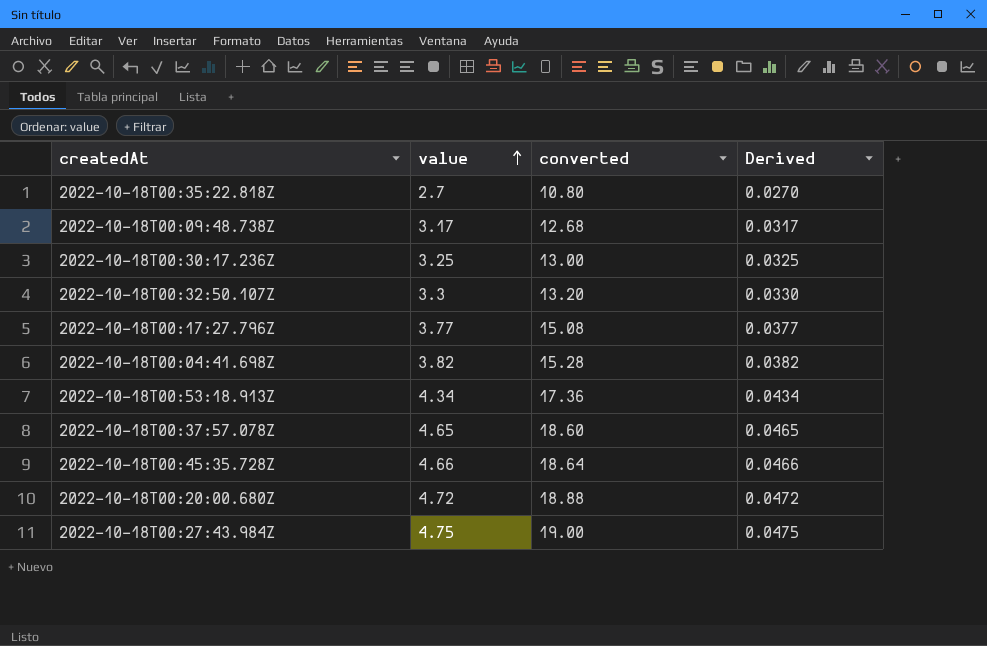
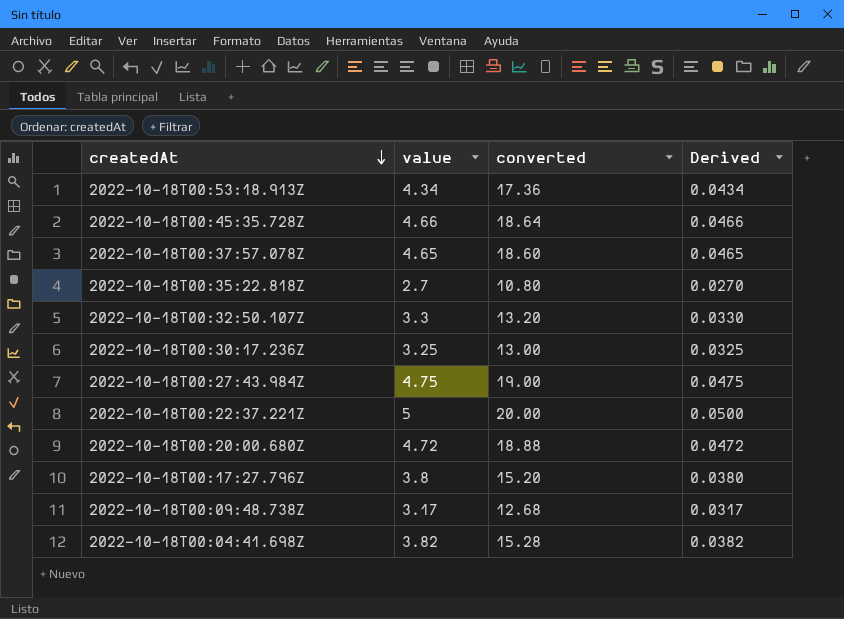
row order: value ascending -> createdAt descending
row 2022-10-18T00:22:37.221Z: none -> 5 | 20.00 | 0.0500
2022-10-18T00:17:27.796Z | value: 3.77 -> 3.8
2022-10-18T00:17:27.796Z | converted: 15.08 -> 15.20
2022-10-18T00:17:27.796Z | Derived: 0.0377 -> 0.0380

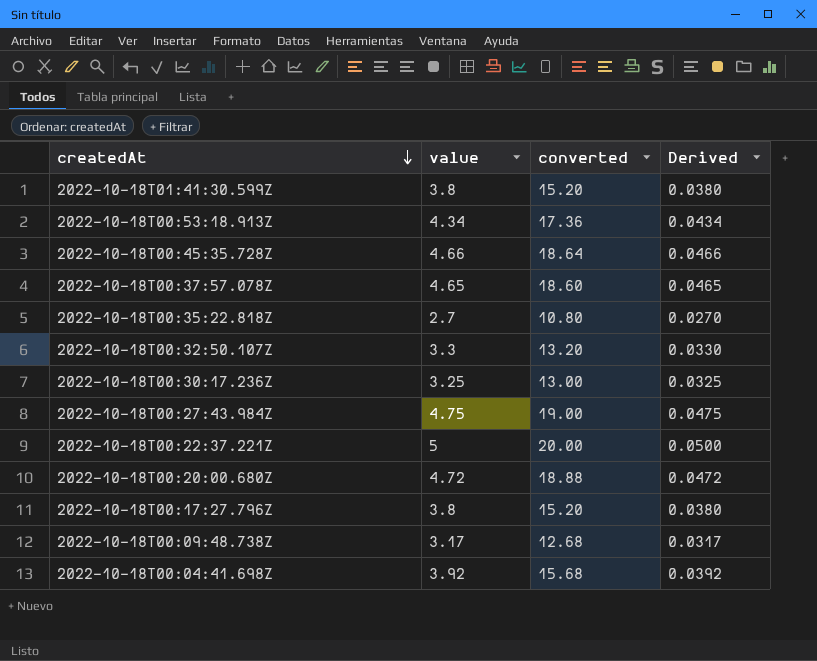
row 2022-10-18T01:41:30.599Z: none -> 3.8 | 15.20 | 0.0380
2022-10-18T00:04:41.698Z | value: 3.82 -> 3.92
2022-10-18T00:04:41.698Z | converted: 15.28 -> 15.68
2022-10-18T00:04:41.698Z | Derived: 0.0382 -> 0.0392

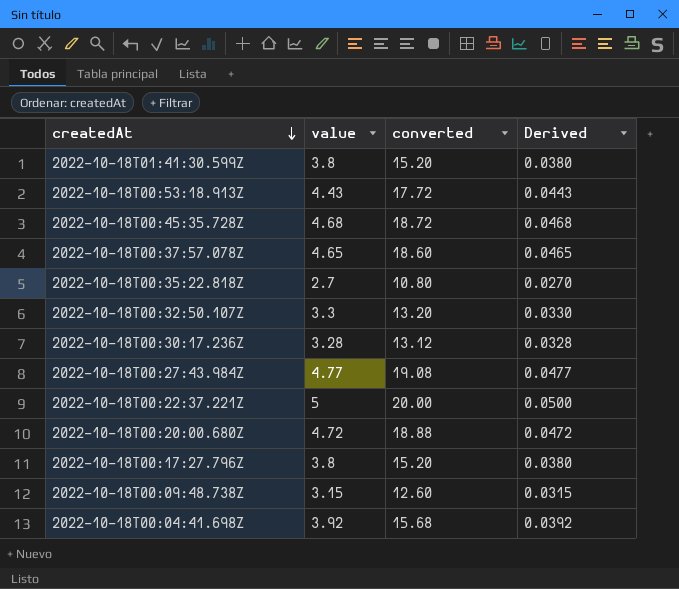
2022-10-18T00:53:18.913Z | value: 4.34 -> 4.43
2022-10-18T00:53:18.913Z | converted: 17.36 -> 17.72
2022-10-18T00:53:18.913Z | Derived: 0.0434 -> 0.0443
2022-10-18T00:45:35.728Z | value: 4.66 -> 4.68
2022-10-18T00:45:35.728Z | converted: 18.64 -> 18.72
2022-10-18T00:45:35.728Z | Derived: 0.0466 -> 0.0468
2022-10-18T00:30:17.236Z | value: 3.25 -> 3.28
2022-10-18T00:30:17.236Z | converted: 13.00 -> 13.12
2022-10-18T00:30:17.236Z | Derived: 0.0325 -> 0.0328
2022-10-18T00:27:43.984Z | value: 4.75 -> 4.77
2022-10-18T00:27:43.984Z | converted: 19.00 -> 19.08
2022-10-18T00:27:43.984Z | Derived: 0.0475 -> 0.0477
2022-10-18T00:09:48.738Z | value: 3.17 -> 3.15
2022-10-18T00:09:48.738Z | converted: 12.68 -> 12.60
2022-10-18T00:09:48.738Z | Derived: 0.0317 -> 0.0315

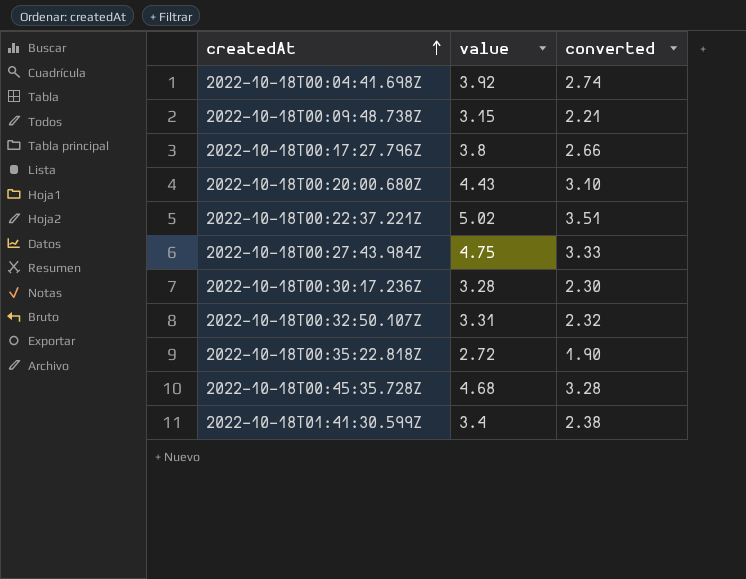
row order: createdAt descending -> createdAt ascending
column Derived | formula: [value] * 0.01 -> none
column converted | formula: [value] * 4 -> [value] * 0.7
row 2022-10-18T00:53:18.913Z: 4.43 | 17.72 | 0.0443 -> none
row 2022-10-18T00:37:57.078Z: 4.65 | 18.60 | 0.0465 -> none
2022-10-18T00:20:00.680Z | value: 4.72 -> 4.43
2022-10-18T00:22:37.221Z | value: 5 -> 5.02
2022-10-18T00:27:43.984Z | value: 4.77 -> 4.75
2022-10-18T00:32:50.107Z | value: 3.3 -> 3.31
2022-10-18T00:35:22.818Z | value: 2.7 -> 2.72
2022-10-18T01:41:30.599Z | value: 3.8 -> 3.4

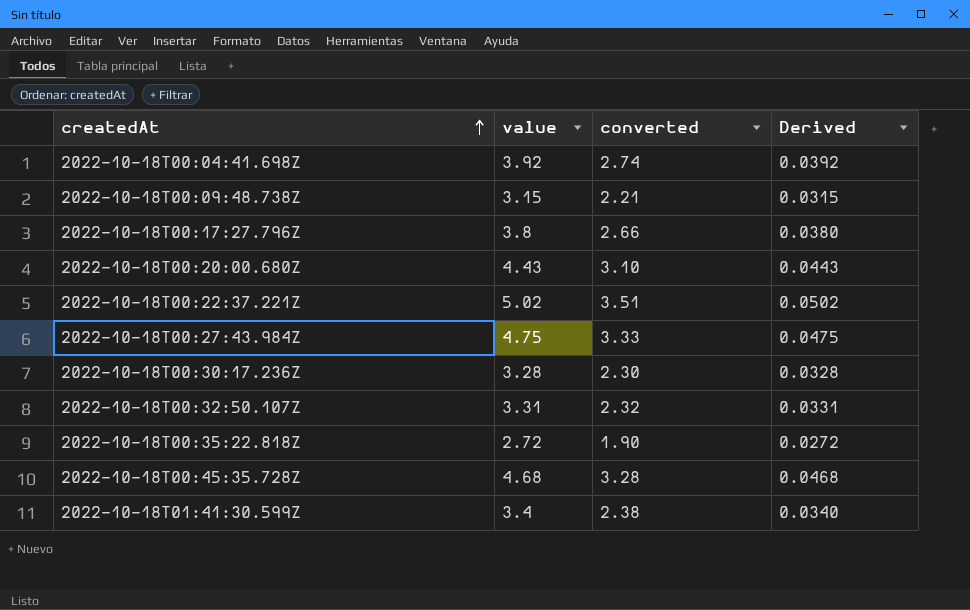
column Derived | formula: none -> [value] * 0.01

